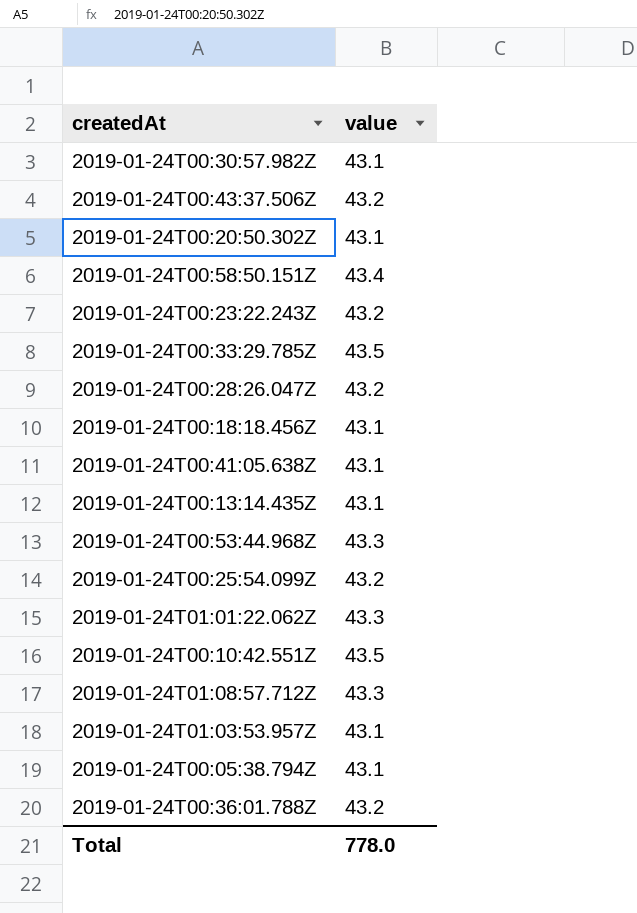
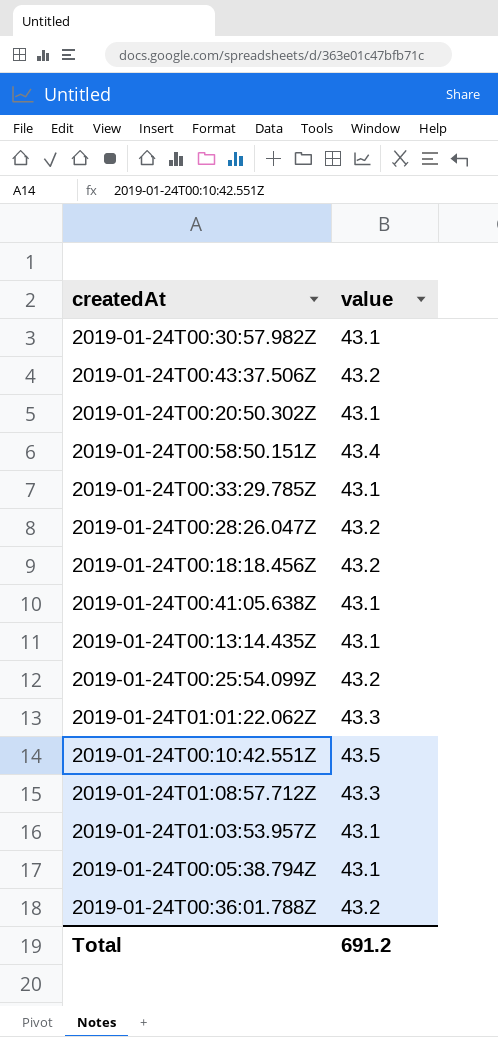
row 2019-01-24T00:23:22.243Z: 43.2 -> none
row 2019-01-24T00:53:44.968Z: 43.3 -> none
2019-01-24T00:33:29.785Z | value: 43.5 -> 43.1
2019-01-24T00:18:18.456Z | value: 43.1 -> 43.2
Total | value: 778.0 -> 691.2

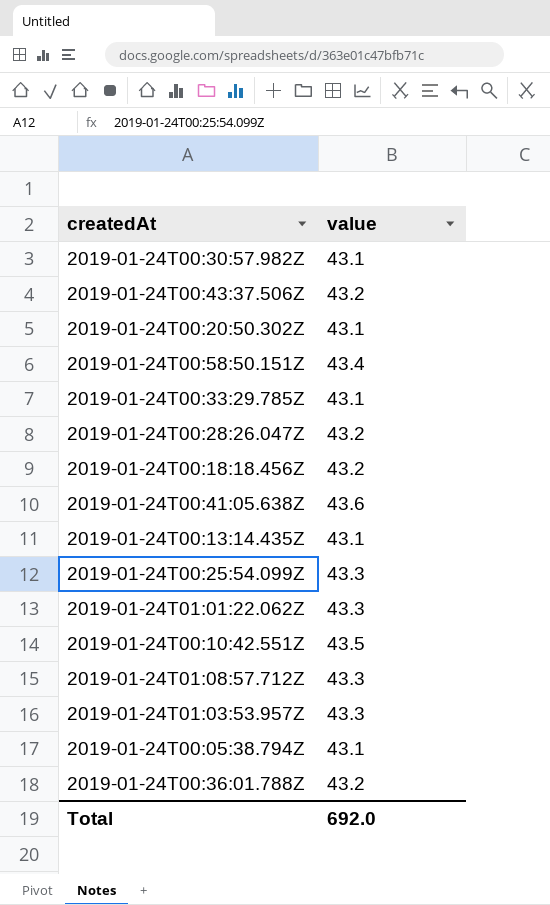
2019-01-24T00:41:05.638Z | value: 43.1 -> 43.6
2019-01-24T00:25:54.099Z | value: 43.2 -> 43.3
2019-01-24T01:03:53.957Z | value: 43.1 -> 43.3
Total | value: 691.2 -> 692.0

